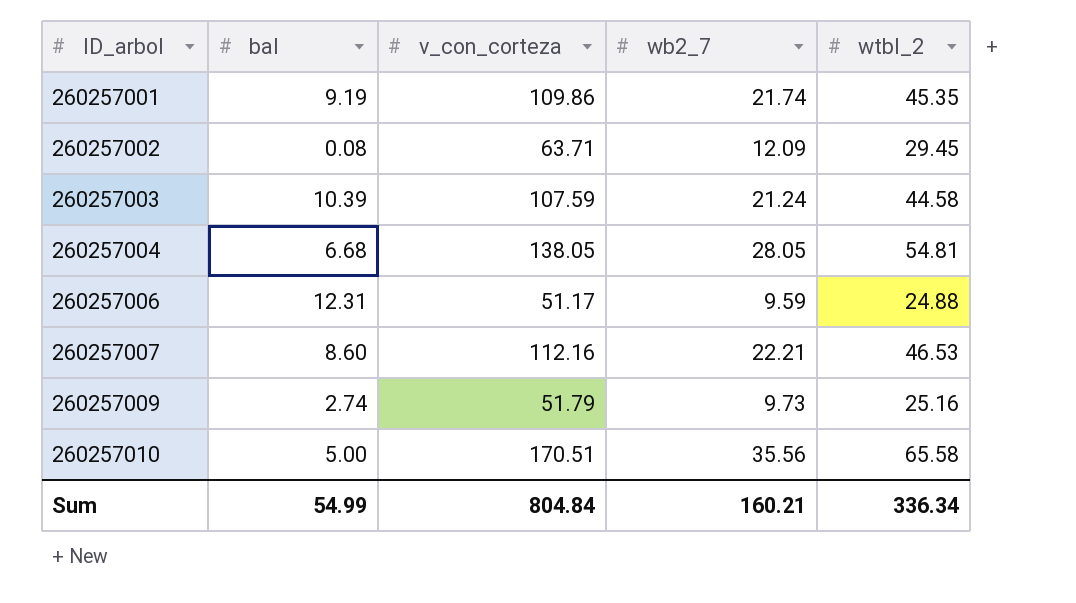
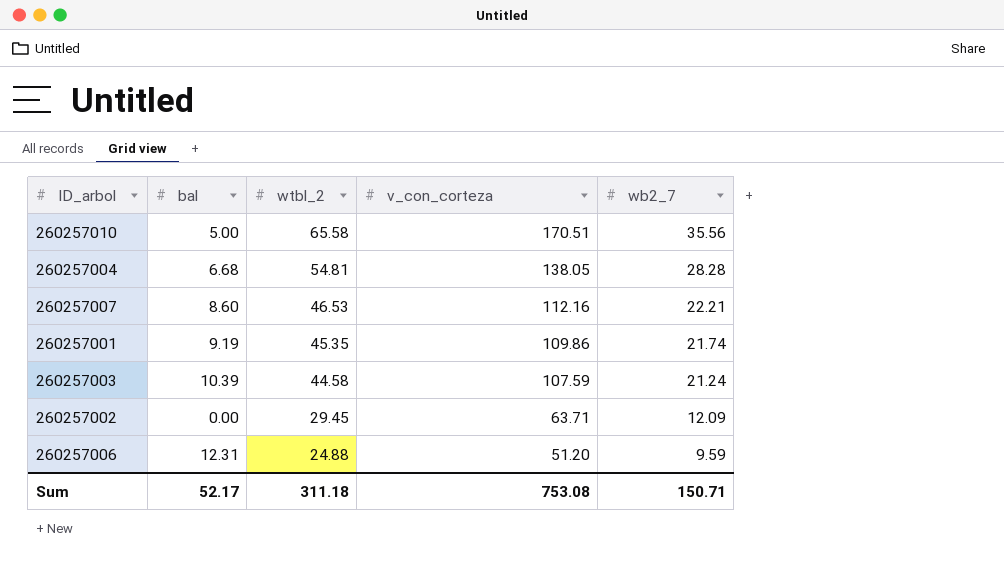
row order: ID_arbol ascending -> wtbl_2 descending
column wtbl_2 | position: 5 -> 3
row 260257009: 2.74 | 51.79 | 9.73 | 25.16 -> none
260257004 | wb2_7: 28.05 -> 28.28
260257002 | bal: 0.08 -> 0.00
260257006 | v_con_corteza: 51.17 -> 51.20
Sum | bal: 54.99 -> 52.17
Sum | wtbl_2: 336.34 -> 311.18
Sum | v_con_corteza: 804.84 -> 753.08
Sum | wb2_7: 160.21 -> 150.71

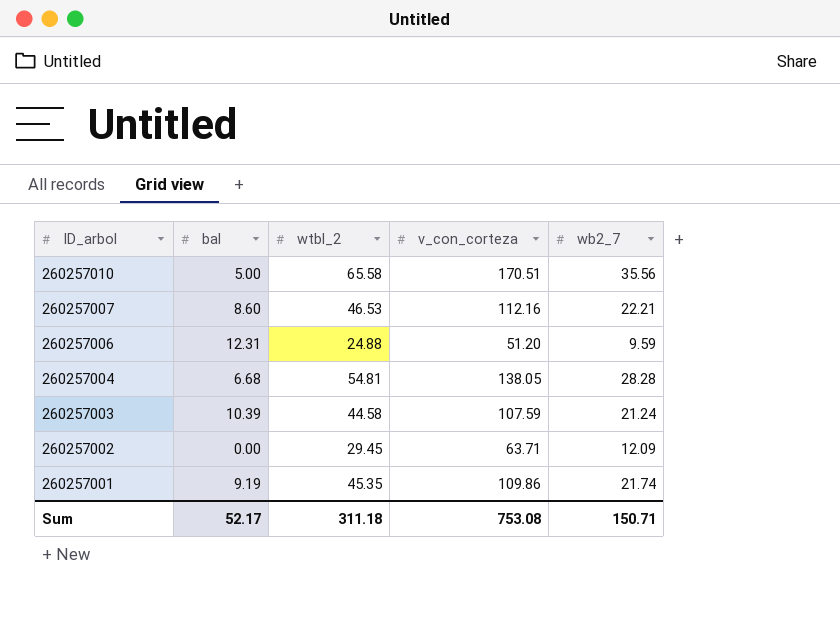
row order: wtbl_2 descending -> ID_arbol descending

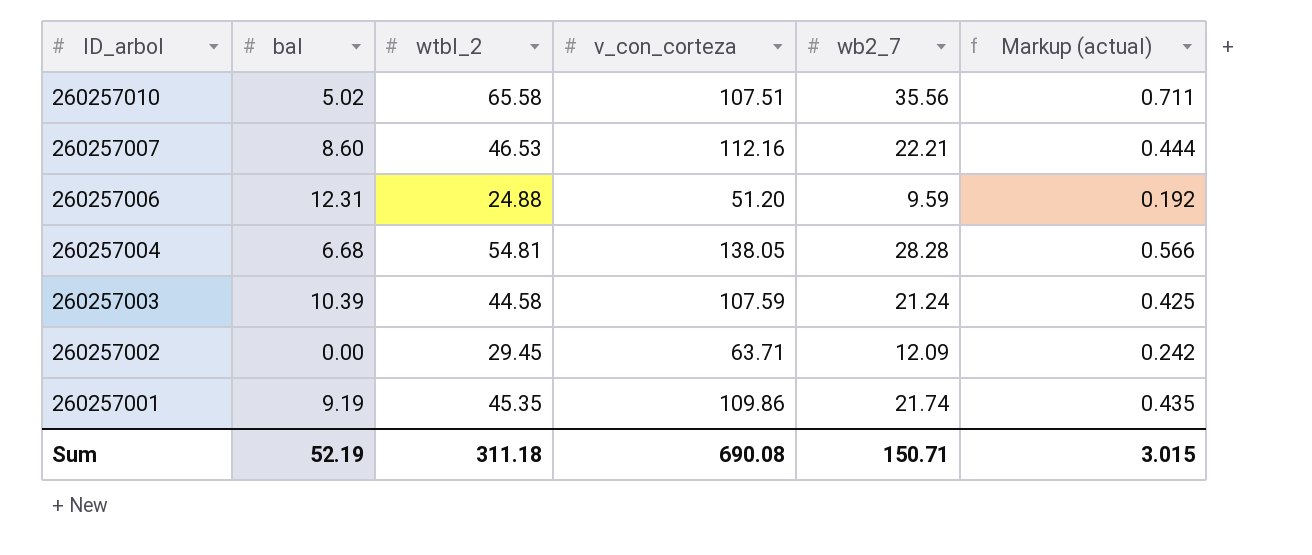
column Markup (actual) | formula: none -> [wb2_7] * 0.02
260257010 | bal: 5.00 -> 5.02
260257010 | v_con_corteza: 170.51 -> 107.51
Sum | bal: 52.17 -> 52.19
Sum | v_con_corteza: 753.08 -> 690.08

